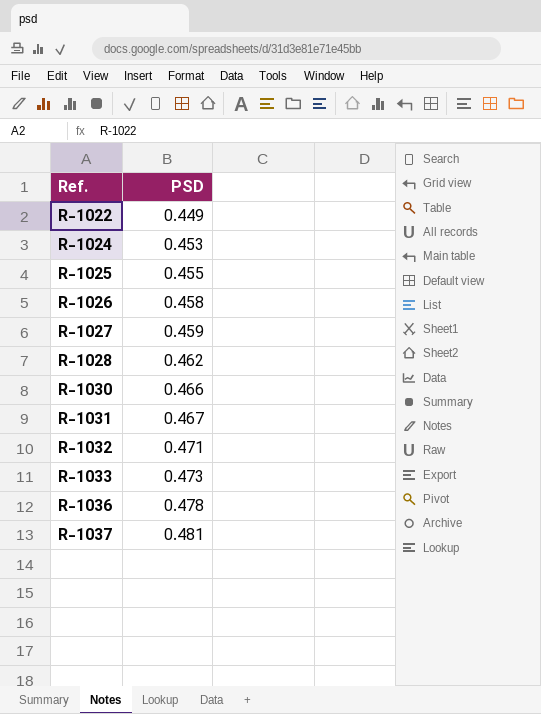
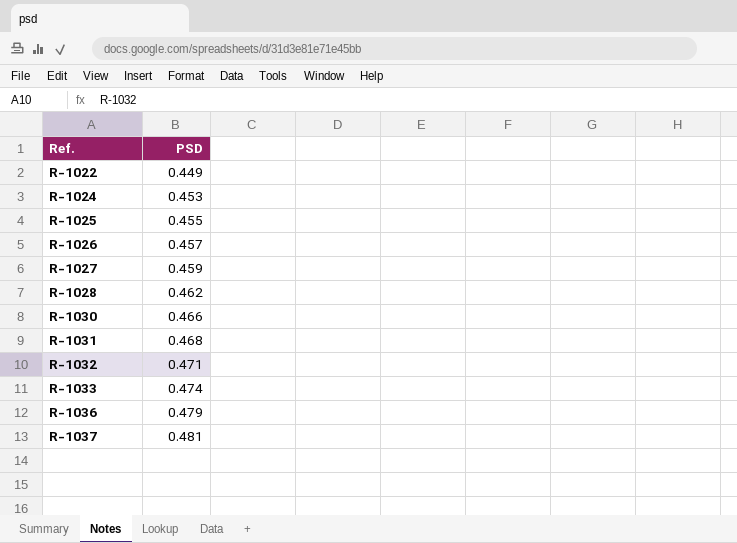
R-1026 | PSD: 0.458 -> 0.457
R-1031 | PSD: 0.467 -> 0.468
R-1033 | PSD: 0.473 -> 0.474
R-1036 | PSD: 0.478 -> 0.479

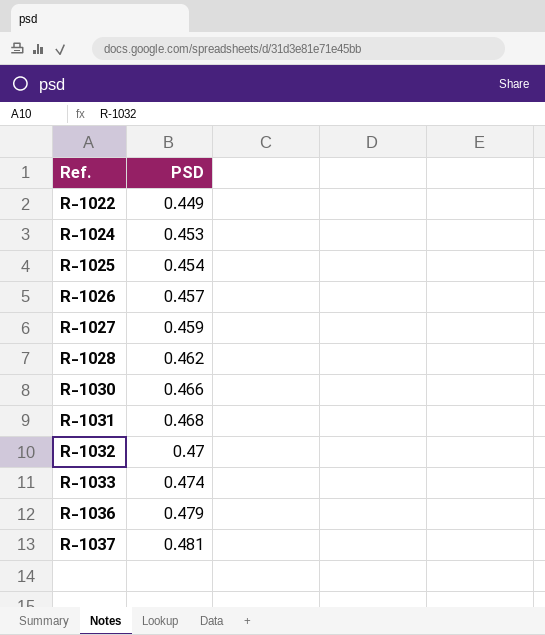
R-1025 | PSD: 0.455 -> 0.454
R-1032 | PSD: 0.471 -> 0.47

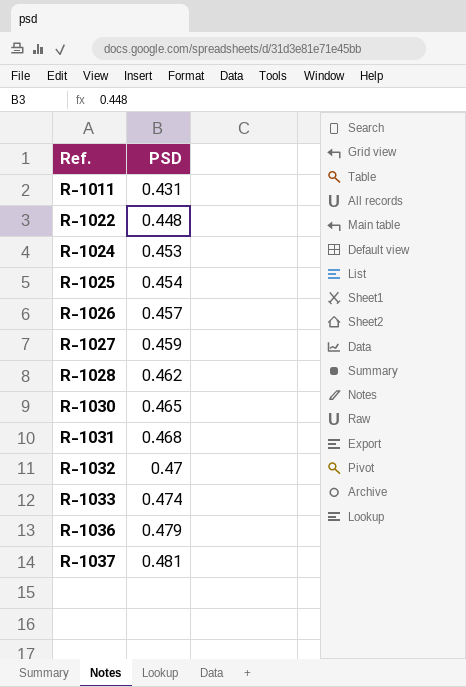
row R-1011: none -> 0.431
R-1022 | PSD: 0.449 -> 0.448
R-1030 | PSD: 0.466 -> 0.465

